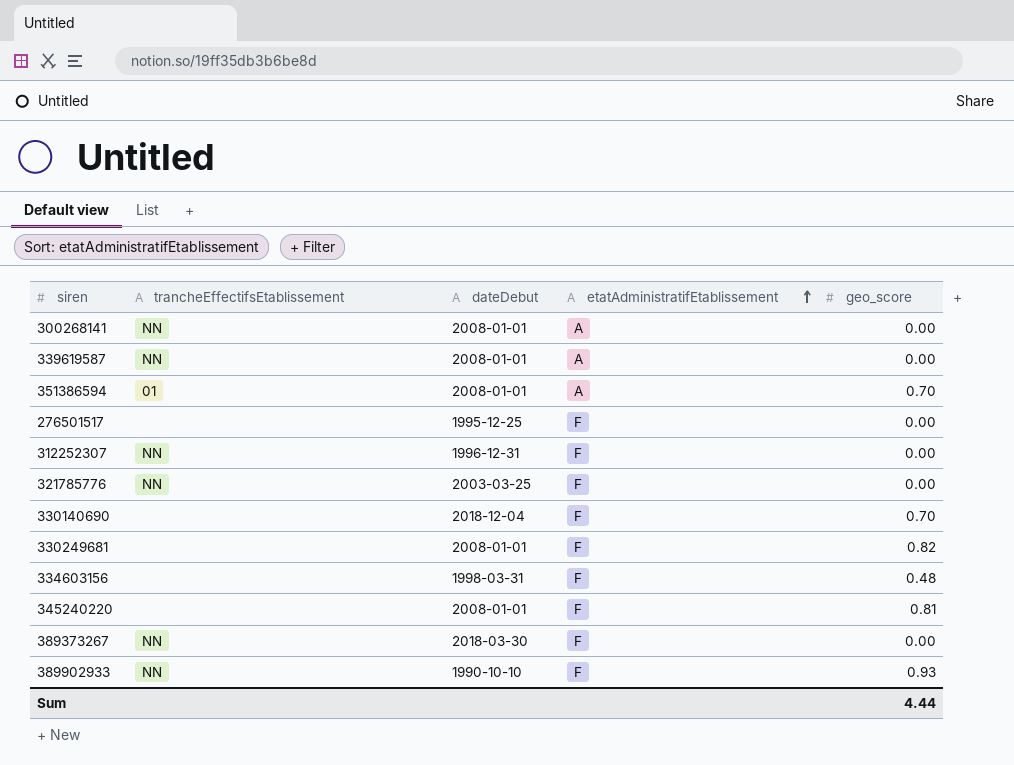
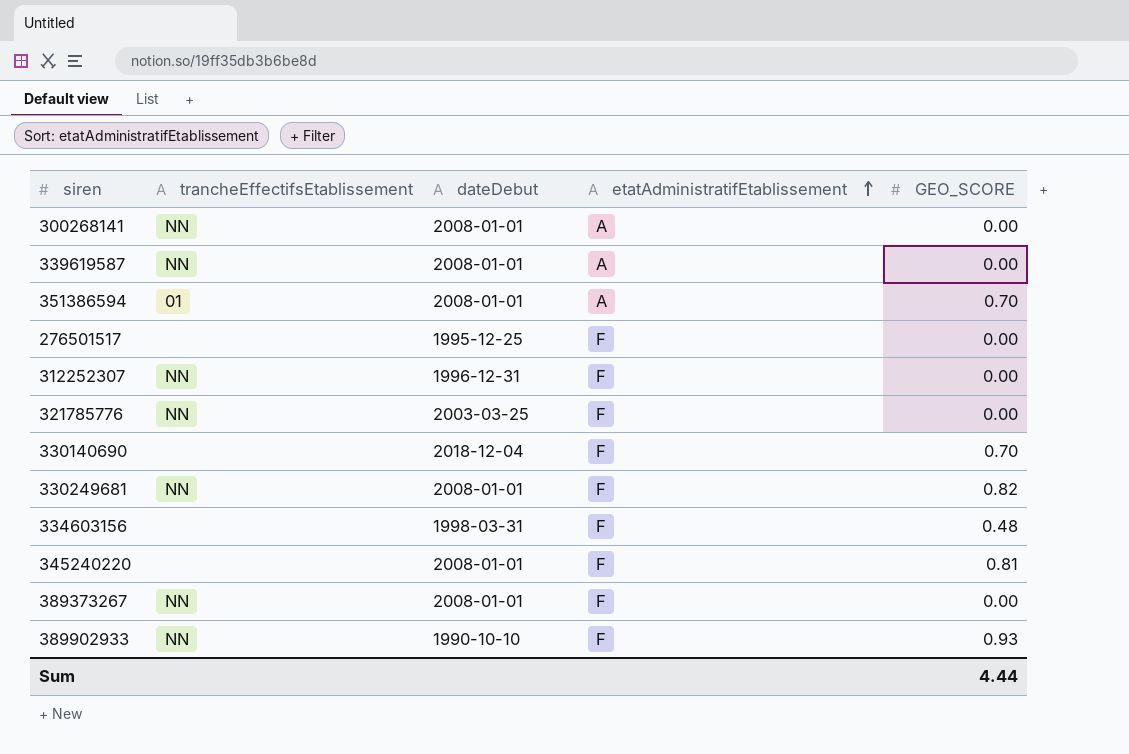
column name: geo_score -> GEO_SCORE
330249681 | trancheEffectifsEtablissement: none -> NN
389373267 | dateDebut: 2018-03-30 -> 2008-01-01

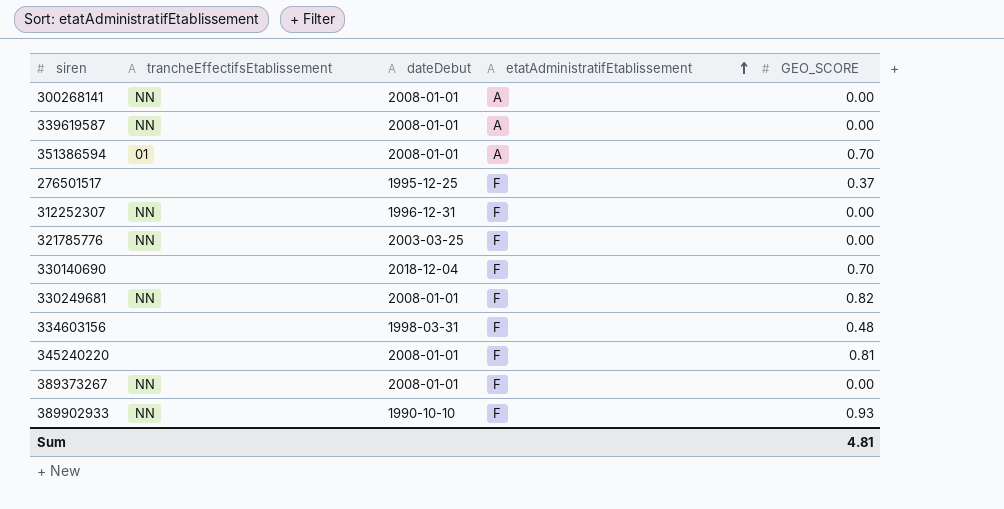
276501517 | GEO_SCORE: 0.00 -> 0.37
Sum | GEO_SCORE: 4.44 -> 4.81

